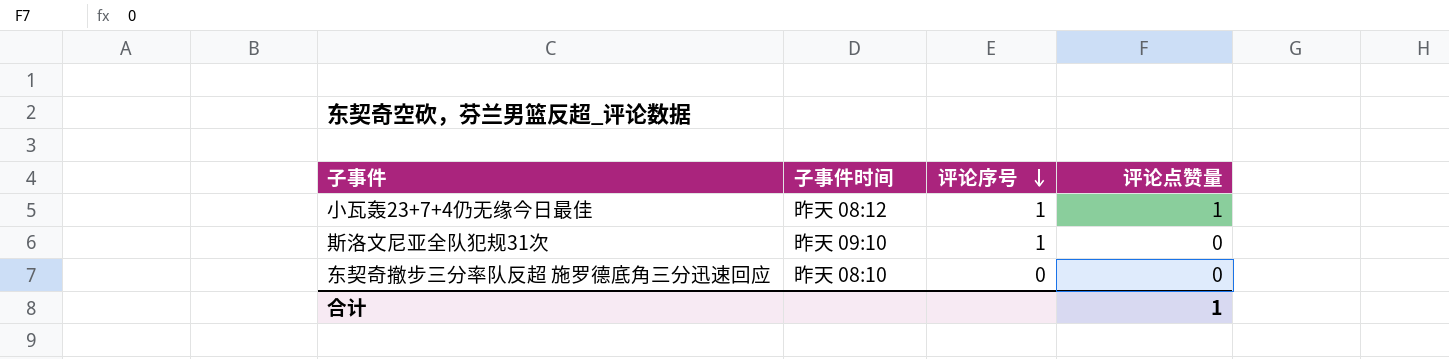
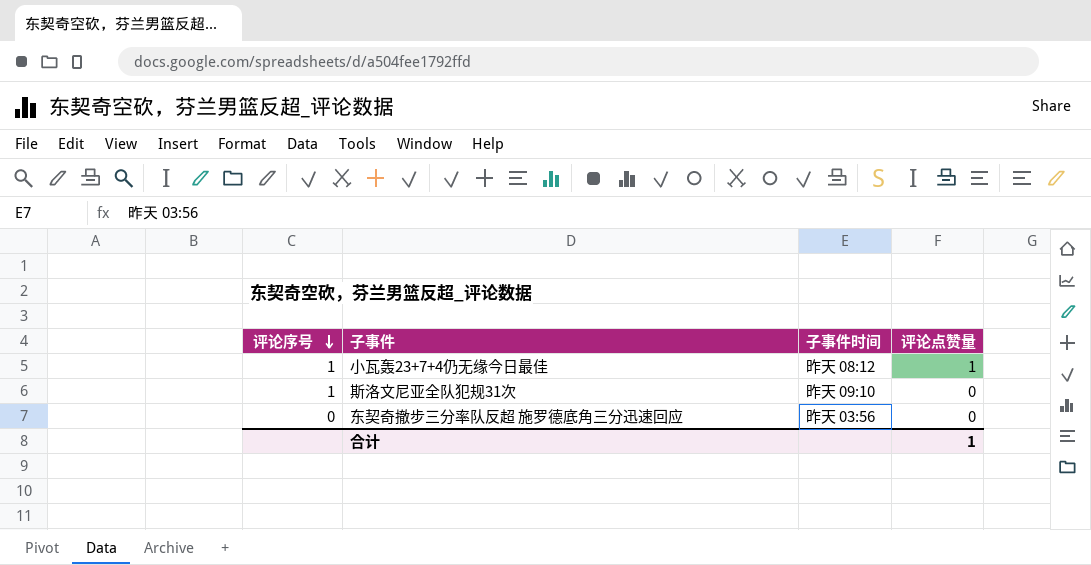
column 评论序号 | position: 3 -> 1
东契奇撤步三分率队反超 施罗德底角三分迅速回应 | 子事件时间: 昨天 08:10 -> 昨天 03:56

